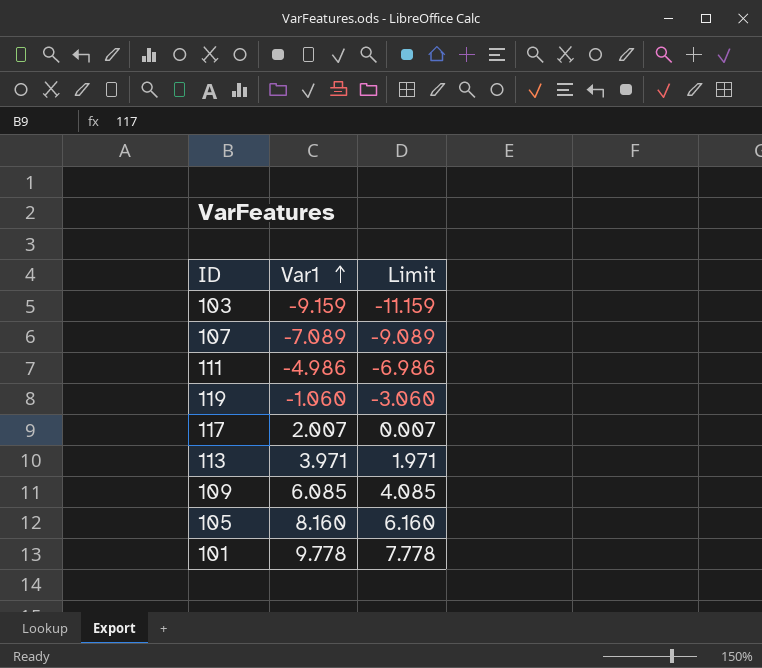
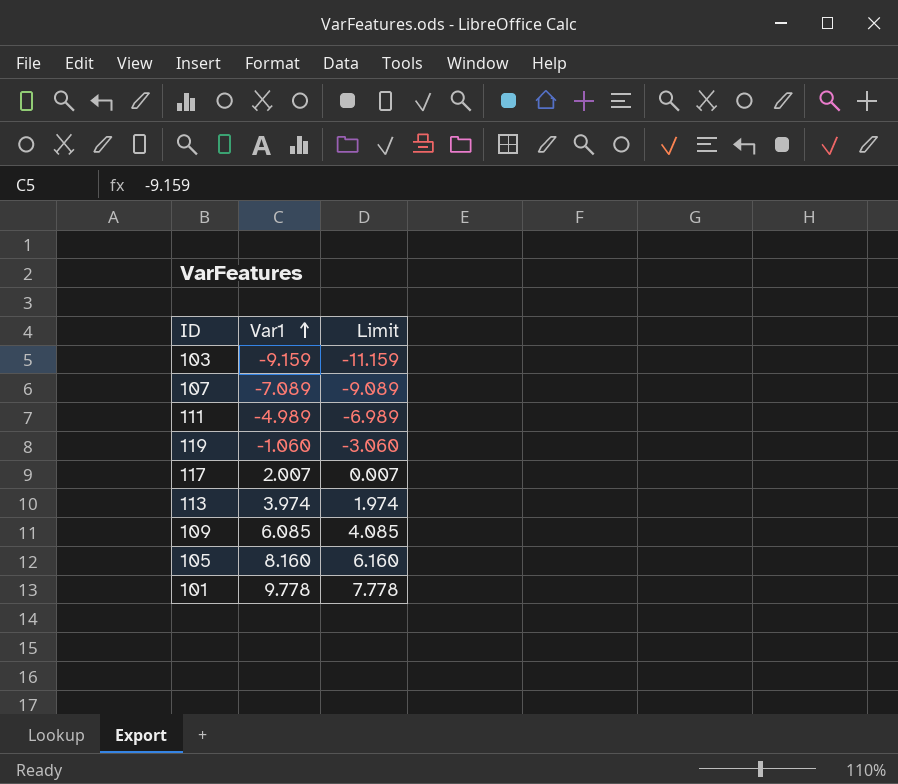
111 | Var1: -4.986 -> -4.989
111 | Limit: -6.986 -> -6.989
113 | Var1: 3.971 -> 3.974
113 | Limit: 1.971 -> 1.974

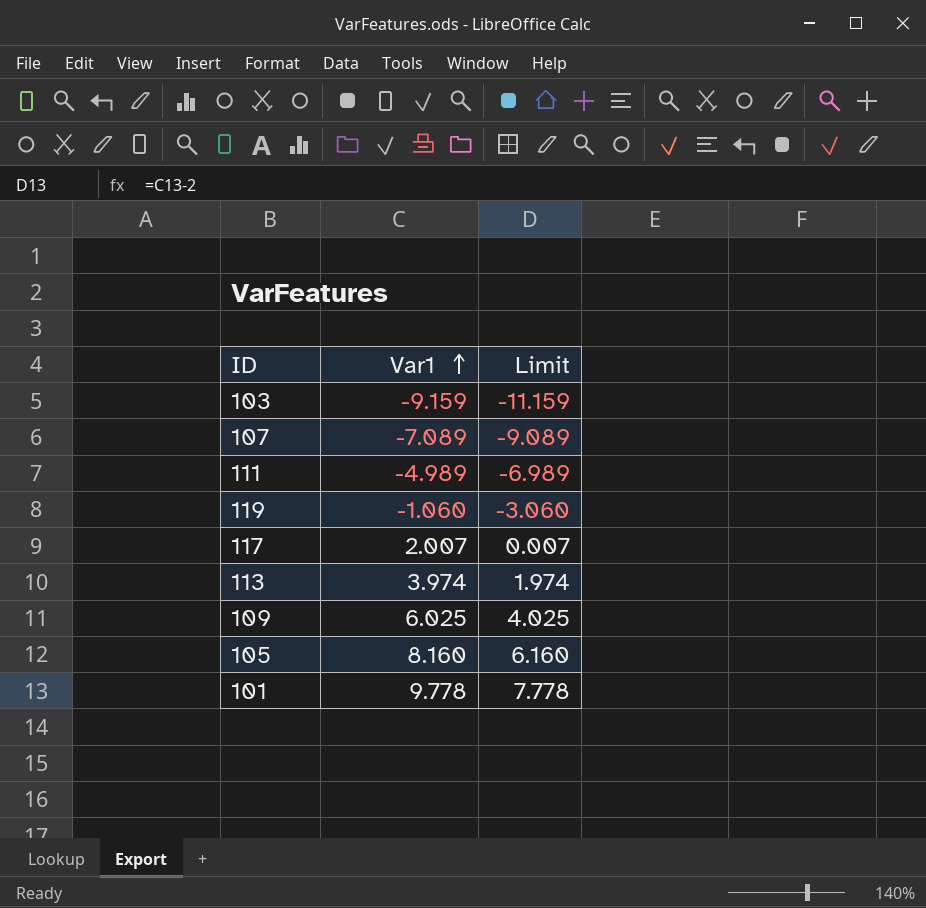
109 | Var1: 6.085 -> 6.025
109 | Limit: 4.085 -> 4.025

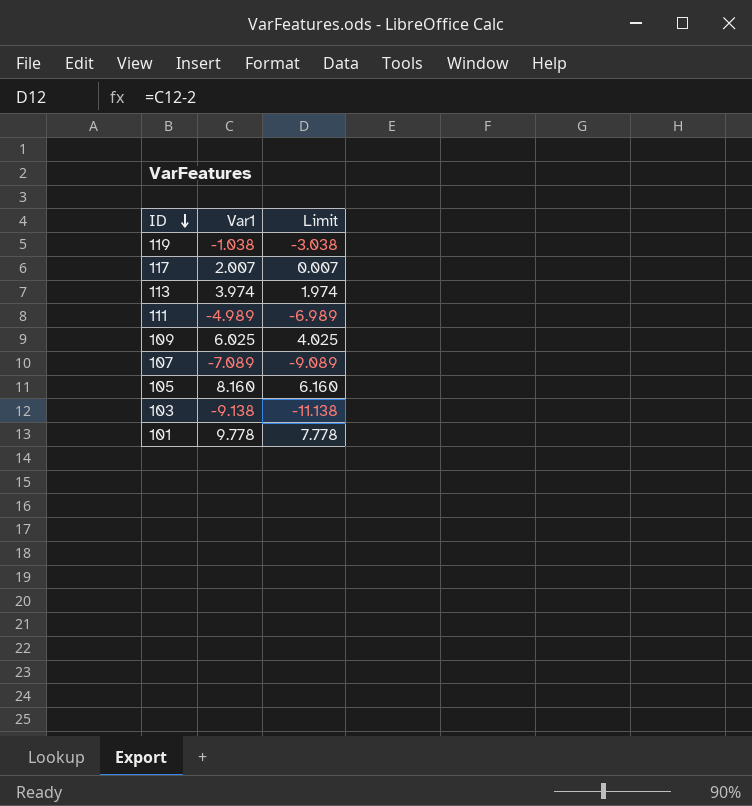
row order: Var1 ascending -> ID descending
119 | Var1: -1.060 -> -1.038
119 | Limit: -3.060 -> -3.038
103 | Var1: -9.159 -> -9.138
103 | Limit: -11.159 -> -11.138

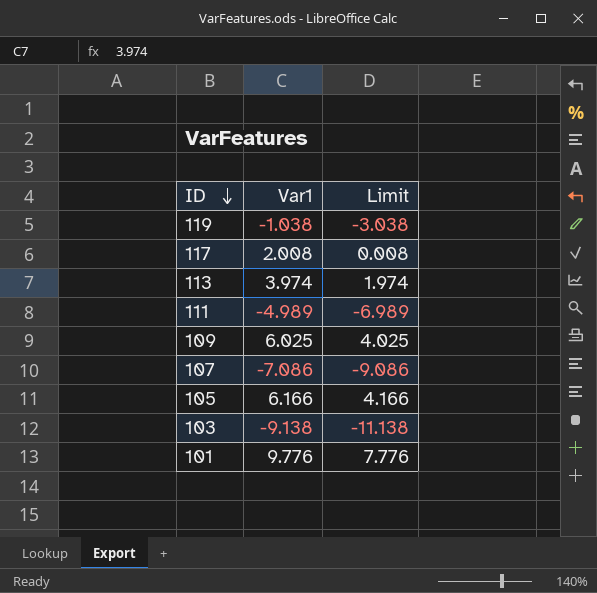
117 | Var1: 2.007 -> 2.008
117 | Limit: 0.007 -> 0.008
107 | Var1: -7.089 -> -7.086
107 | Limit: -9.089 -> -9.086
105 | Var1: 8.160 -> 6.166
105 | Limit: 6.160 -> 4.166
101 | Var1: 9.778 -> 9.776
101 | Limit: 7.778 -> 7.776

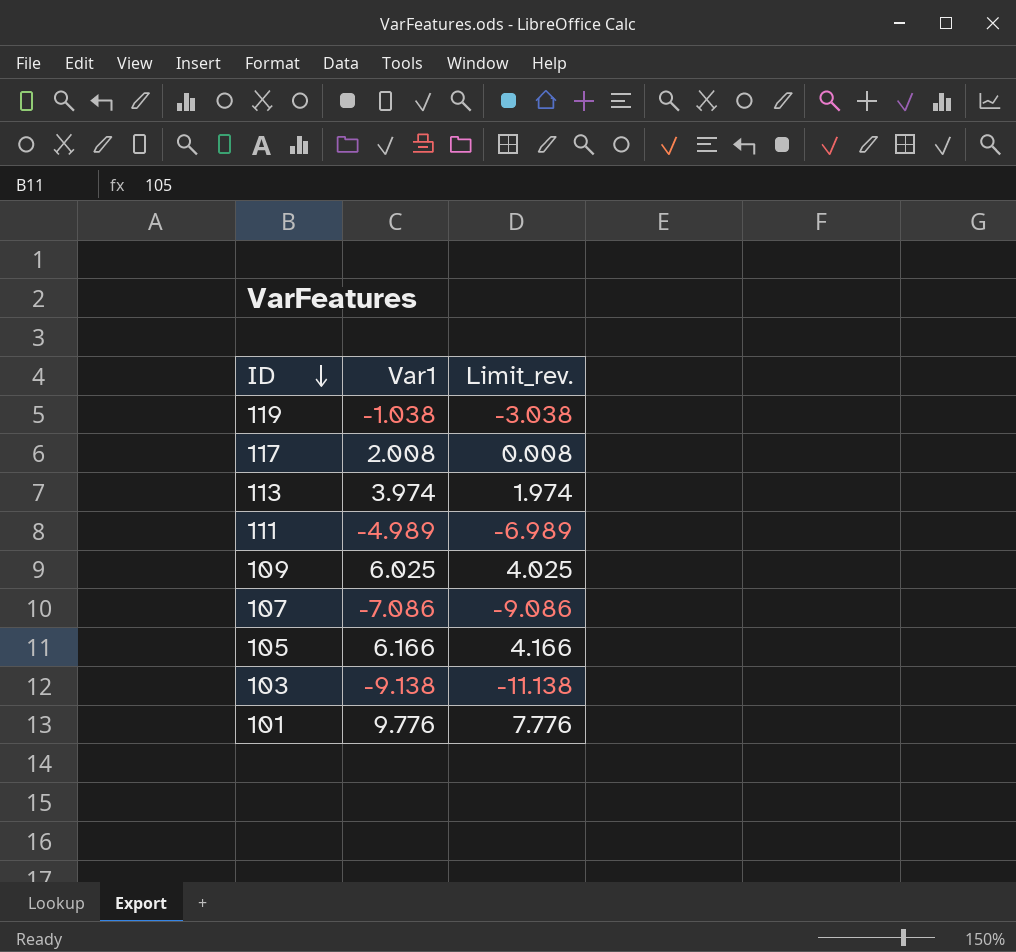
column name: Limit -> Limit_rev.

